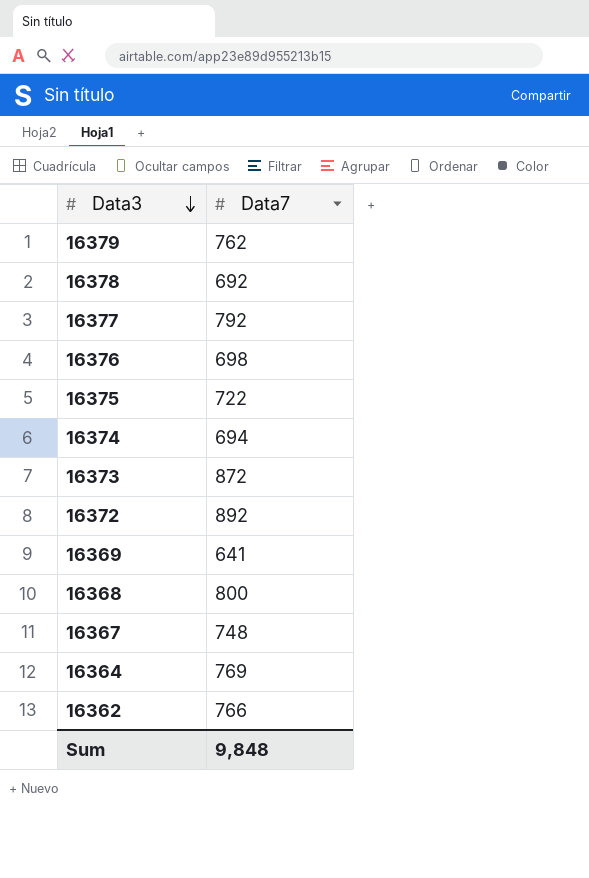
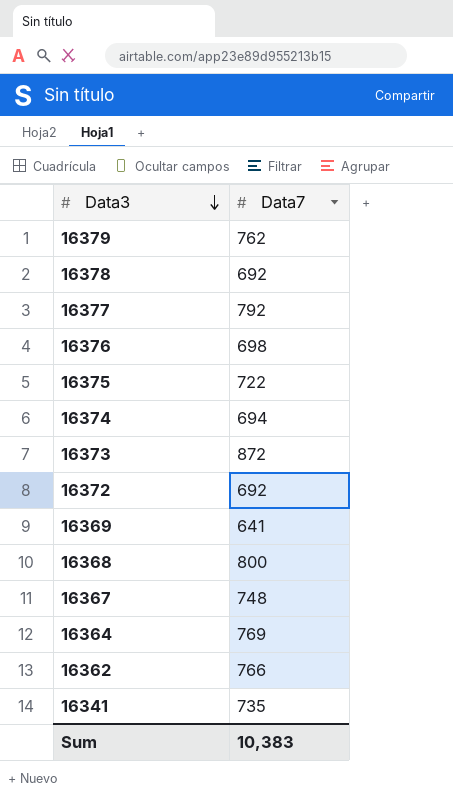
16372 | Data7: 892 -> 692
row 16341: none -> 735
Sum | Data7: 9,848 -> 10,383

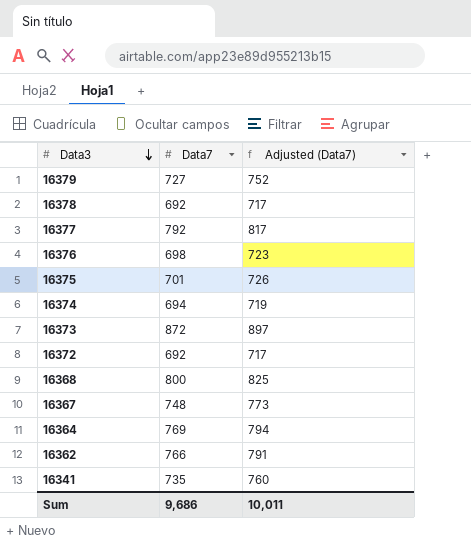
column Adjusted (Data7) | formula: none -> [Data7] + 25
row 16369: 641 -> none
16379 | Data7: 762 -> 727
16375 | Data7: 722 -> 701
Sum | Data7: 10,383 -> 9,686

